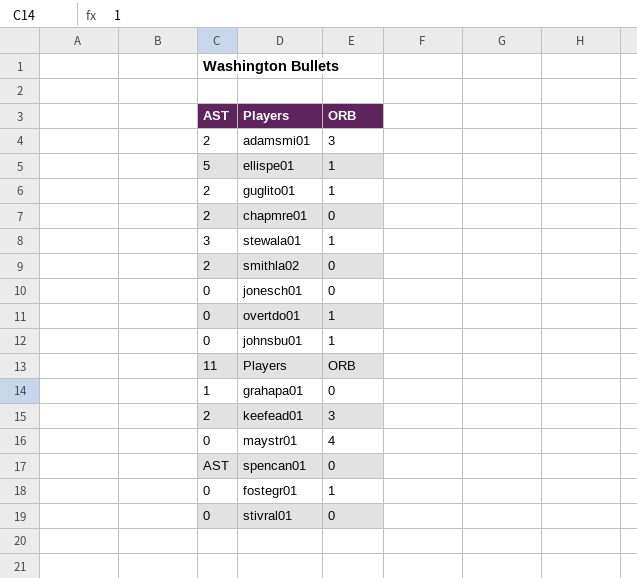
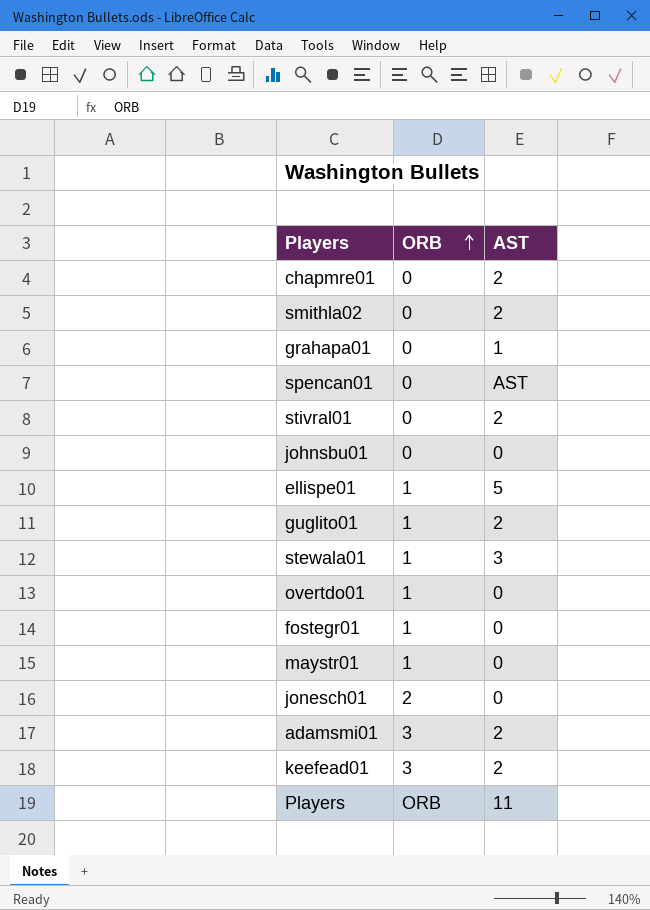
row order: none -> ORB ascending
column AST | position: 1 -> 3
stivral01 | AST: 0 -> 2
johnsbu01 | ORB: 1 -> 0
maystr01 | ORB: 4 -> 1
jonesch01 | ORB: 0 -> 2

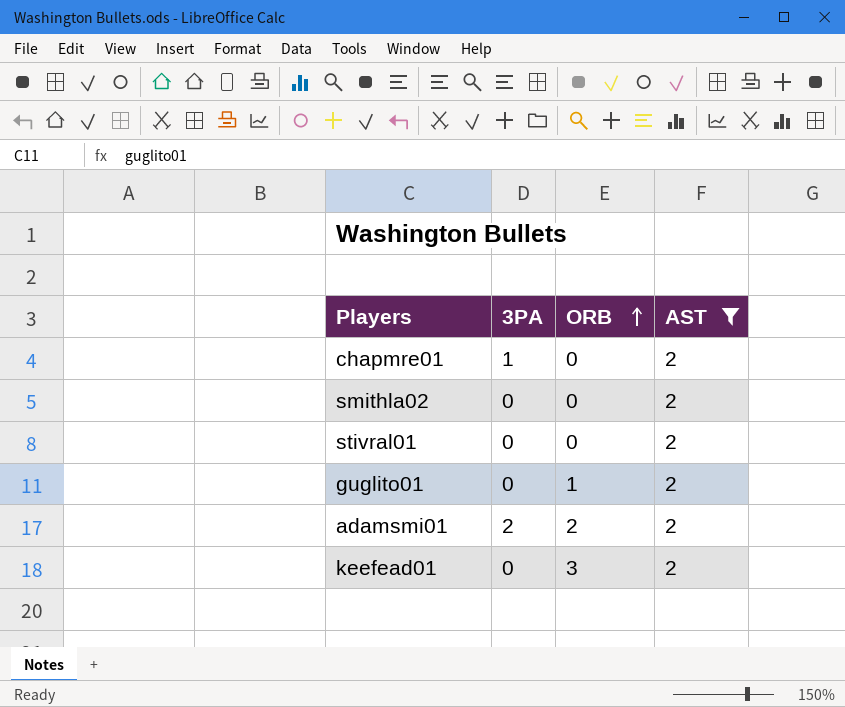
filter: none -> AST = 2
column 3PA | position: none -> 2
adamsmi01 | ORB: 3 -> 2

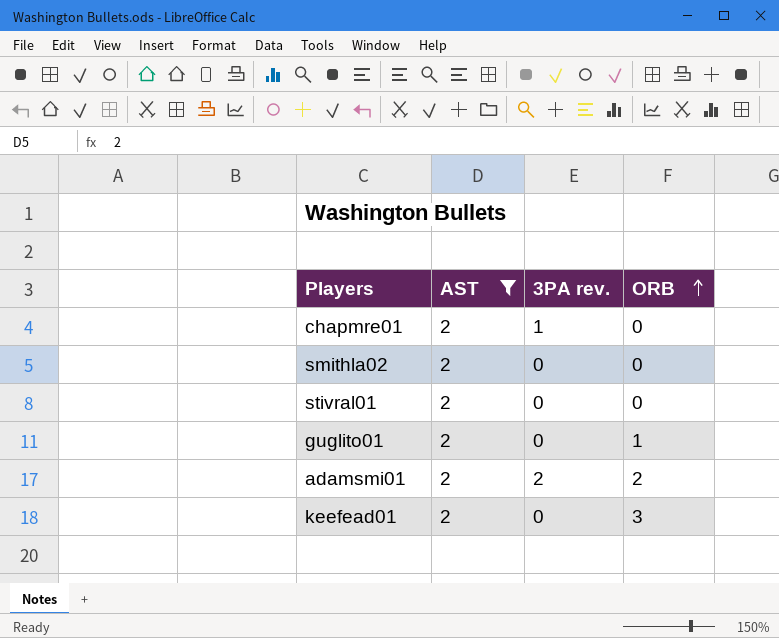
column AST | position: 4 -> 2
column name: 3PA -> 3PA rev.

